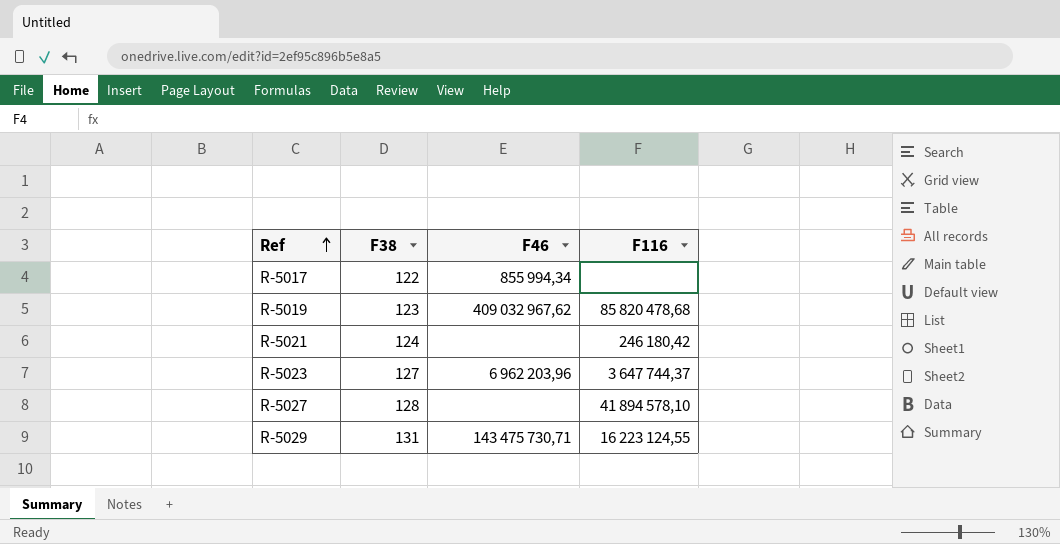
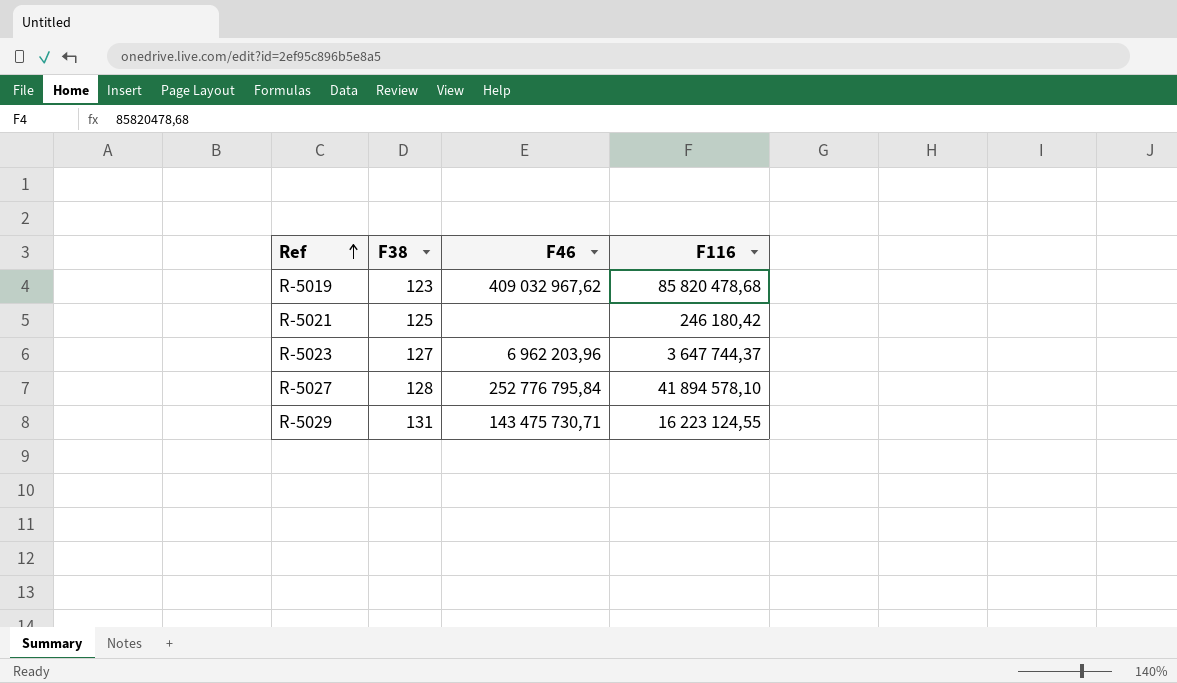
row R-5017: 122 | 855 994,34 | none -> none
R-5021 | F38: 124 -> 125
R-5027 | F46: none -> 252 776 795,84

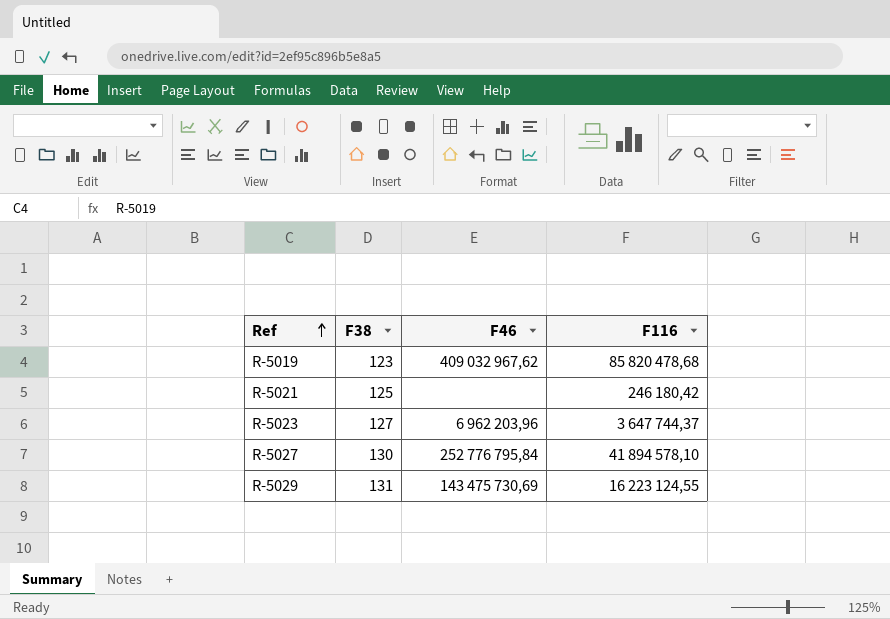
R-5027 | F38: 128 -> 130
R-5029 | F46: 143 475 730,71 -> 143 475 730,69

